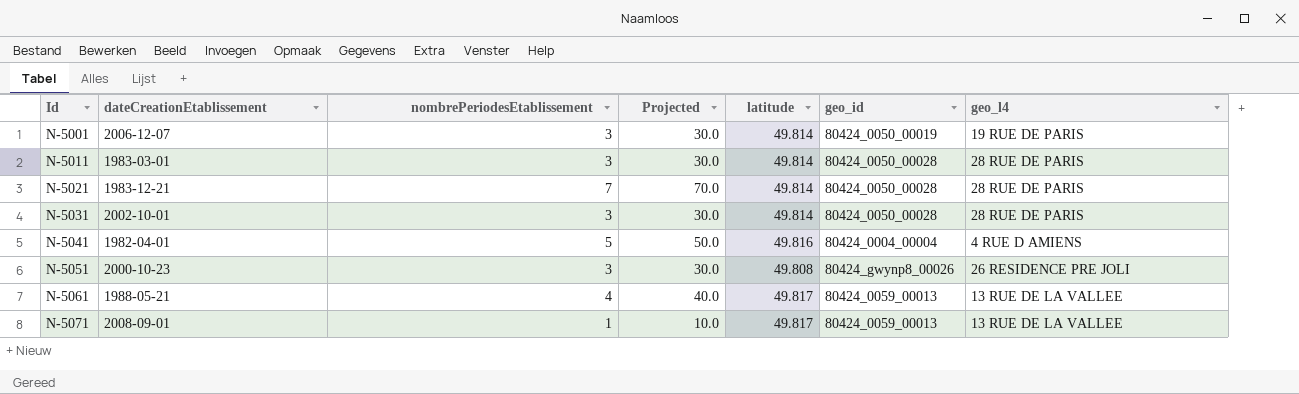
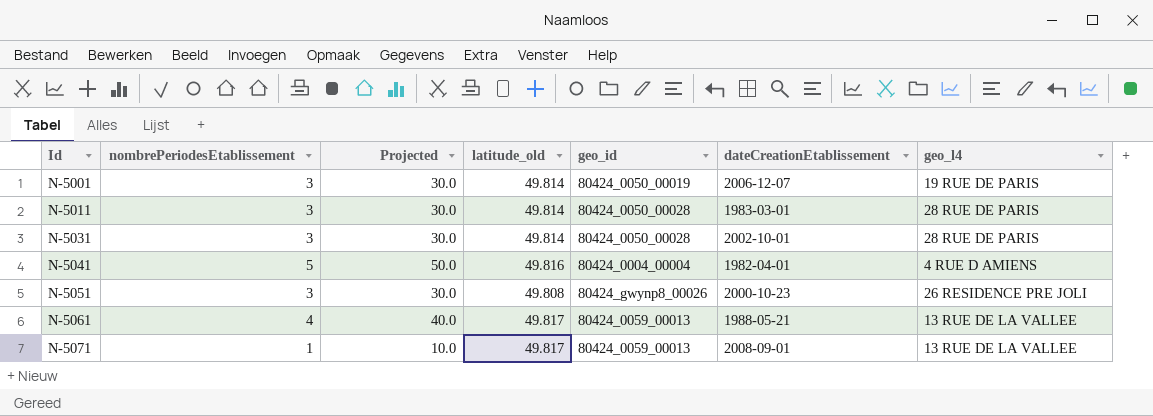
column name: latitude -> latitude_old
column dateCreationEtablissement | position: 2 -> 6
row N-5021: 1983-12-21 | 7 | 70.0 | 49.814 | 80424_0050_00028 | 28 RUE DE PARIS -> none

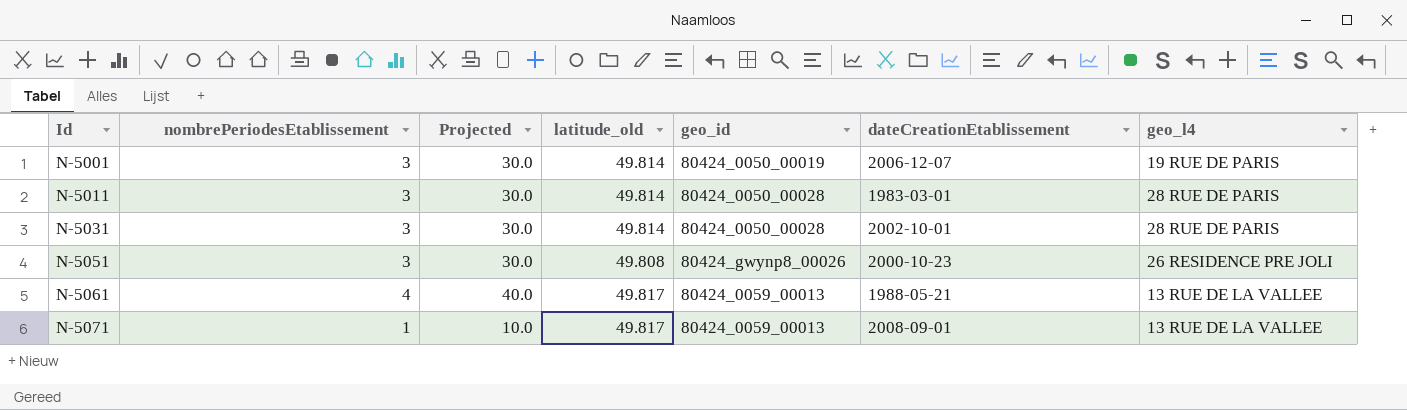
row N-5041: 5 | 50.0 | 49.816 | 80424_0004_00004 | 1982-04-01 | 4 RUE D AMIENS -> none

